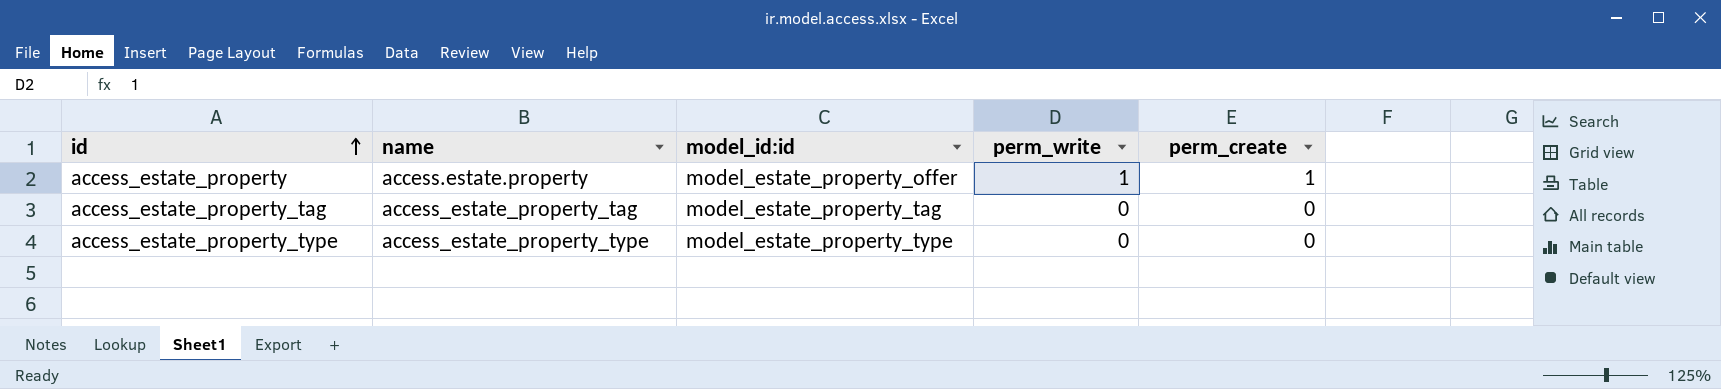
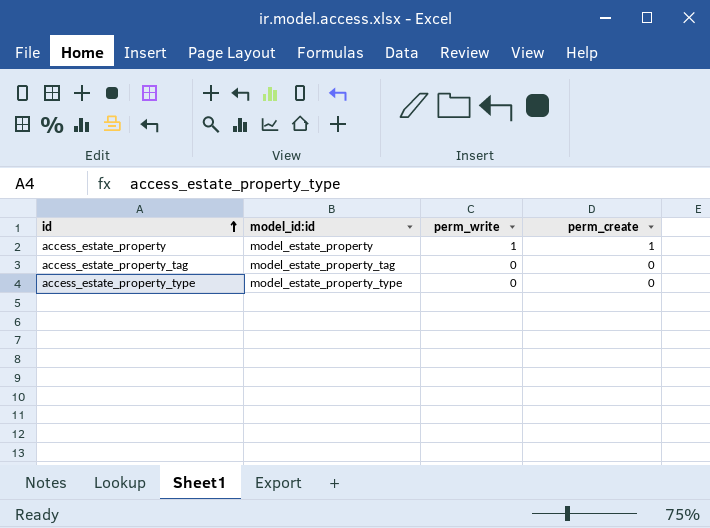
column name | position: 2 -> none
access_estate_property | model_id:id: model_estate_property_offer -> model_estate_property

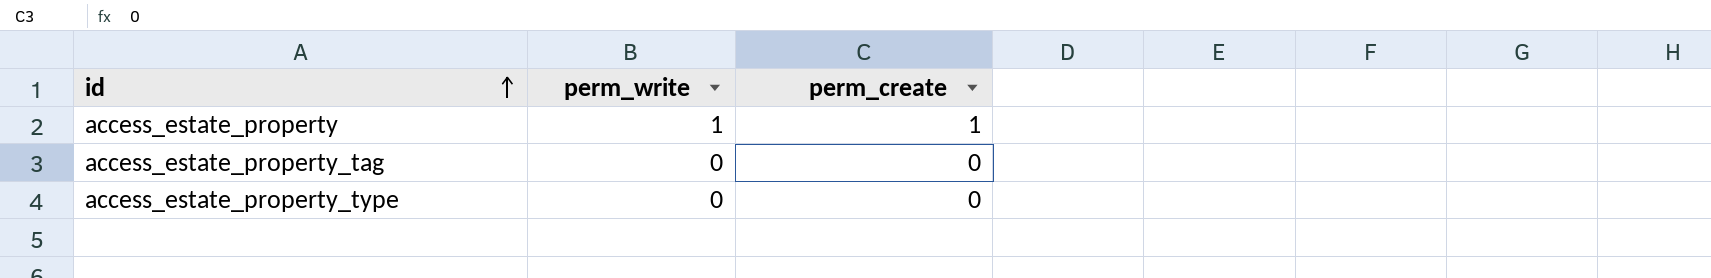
column model_id:id | position: 2 -> none

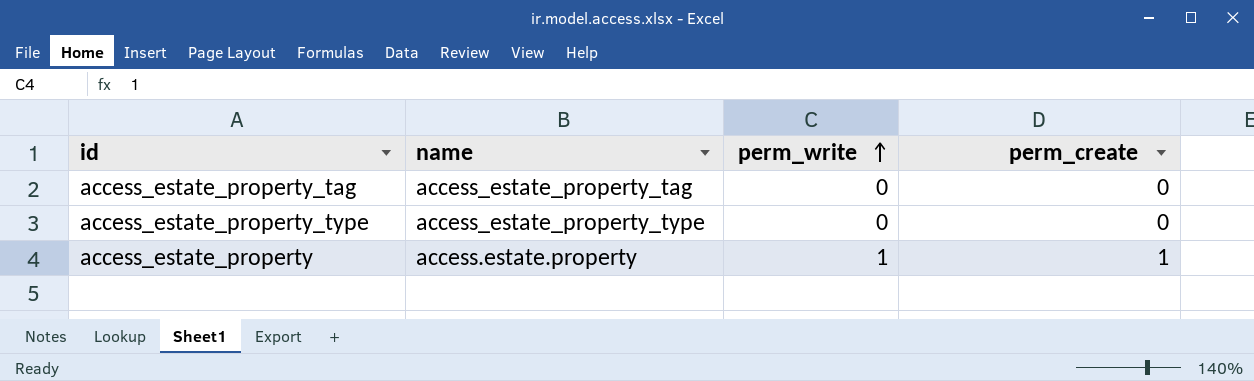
row order: id ascending -> perm_write ascending
column name | position: none -> 2

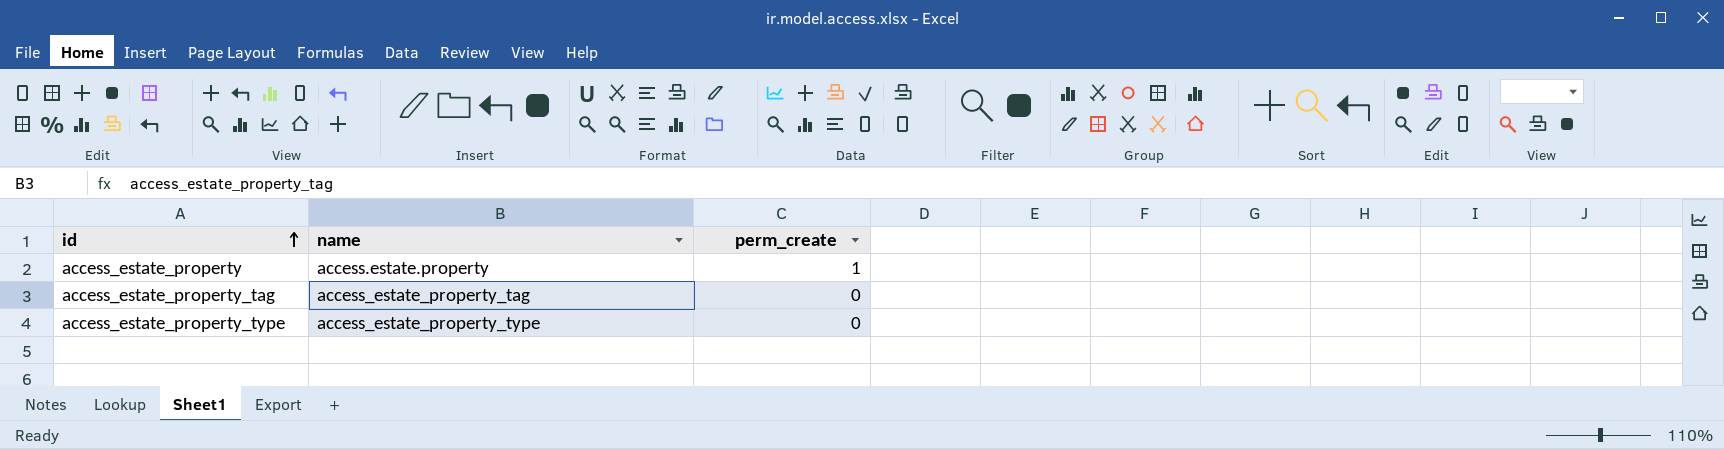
row order: perm_write ascending -> id ascending
column perm_write | position: 3 -> none

